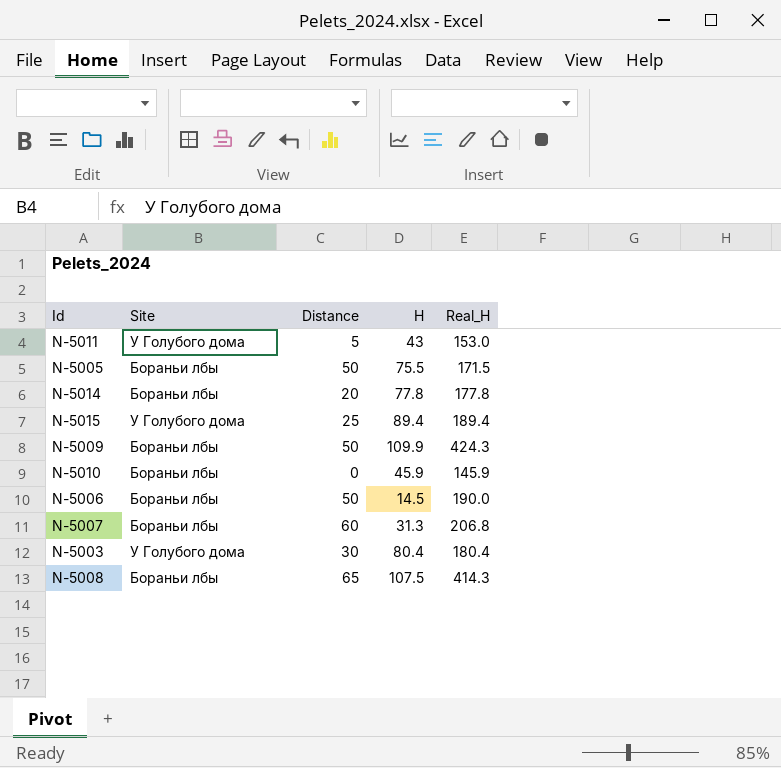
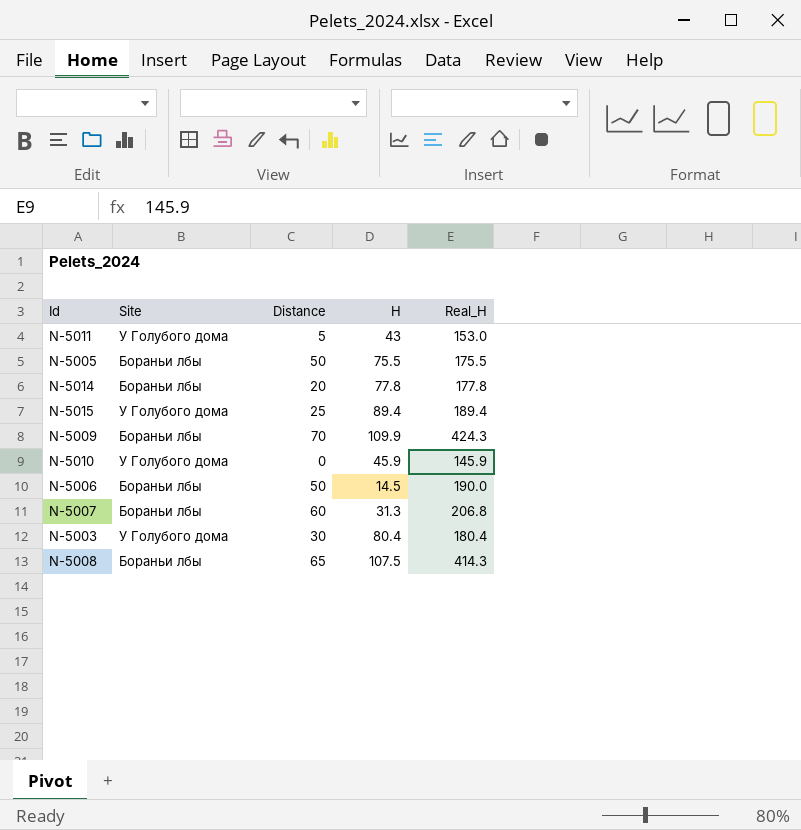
N-5005 | Real_H: 171.5 -> 175.5
N-5009 | Distance: 50 -> 70
N-5010 | Site: Бораньи лбы -> У Голубого дома

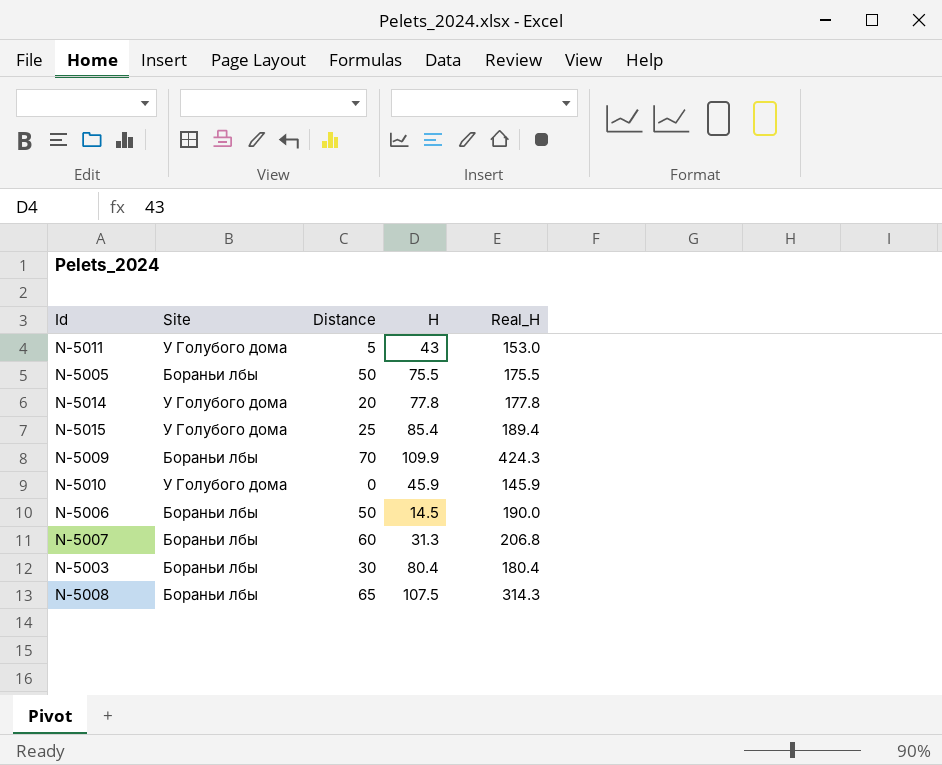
N-5014 | Site: Бораньи лбы -> У Голубого дома
N-5015 | H: 89.4 -> 85.4
N-5003 | Site: У Голубого дома -> Бораньи лбы
N-5008 | Real_H: 414.3 -> 314.3

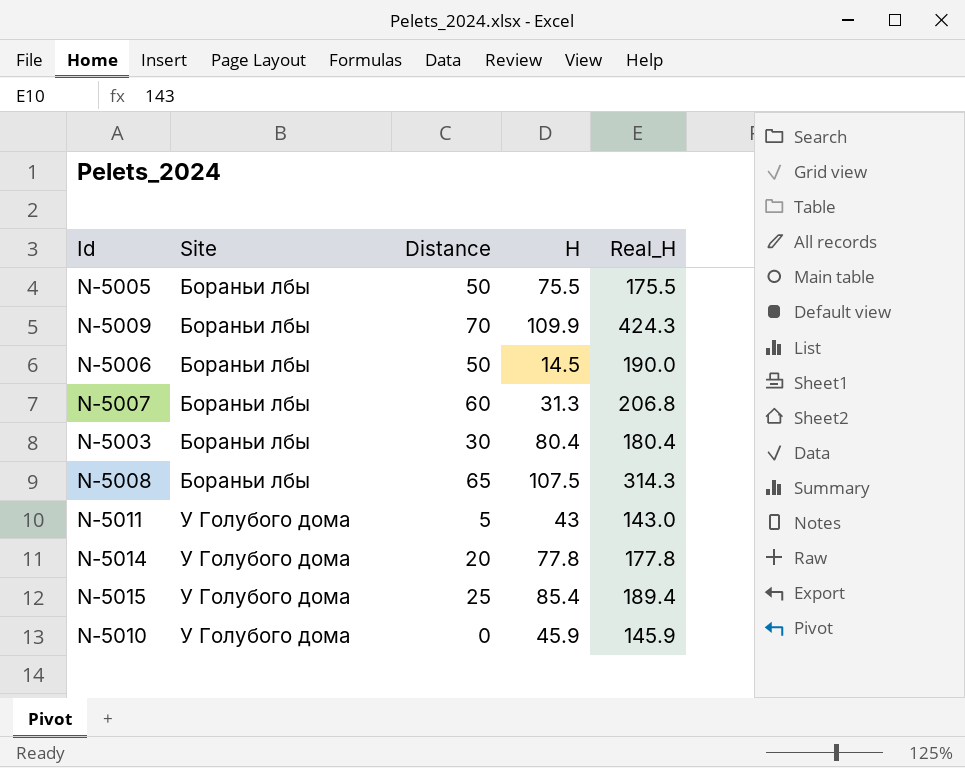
row order: none -> Site ascending
N-5011 | Real_H: 153.0 -> 143.0

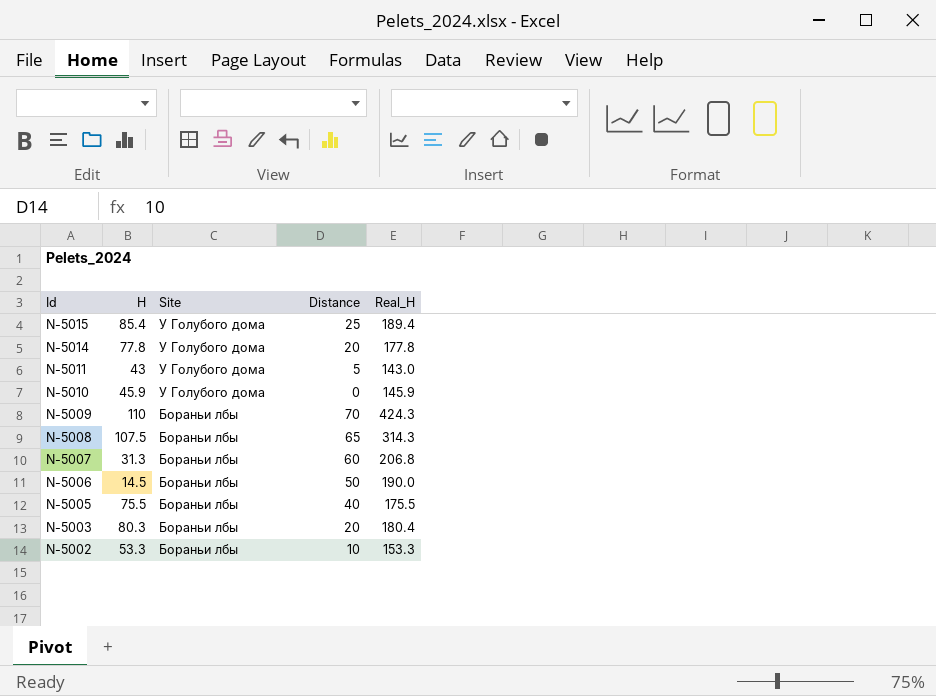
row order: Site ascending -> Id descending
column H | position: 4 -> 2
N-5009 | H: 109.9 -> 110
N-5005 | Distance: 50 -> 40
N-5003 | H: 80.4 -> 80.3
N-5003 | Distance: 30 -> 20
row N-5002: none -> 53.3 | Бораньи лбы | 10 | 153.3

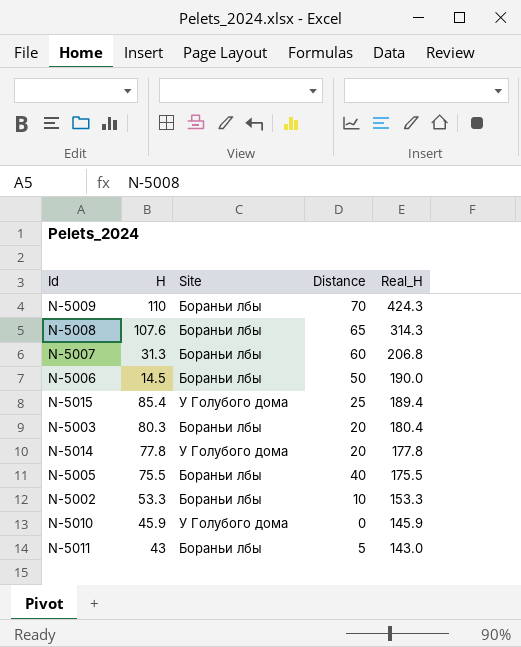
row order: Id descending -> Real_H descending
N-5008 | H: 107.5 -> 107.6
N-5011 | Site: У Голубого дома -> Бораньи лбы

